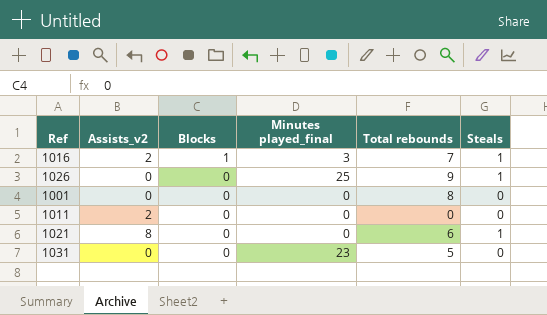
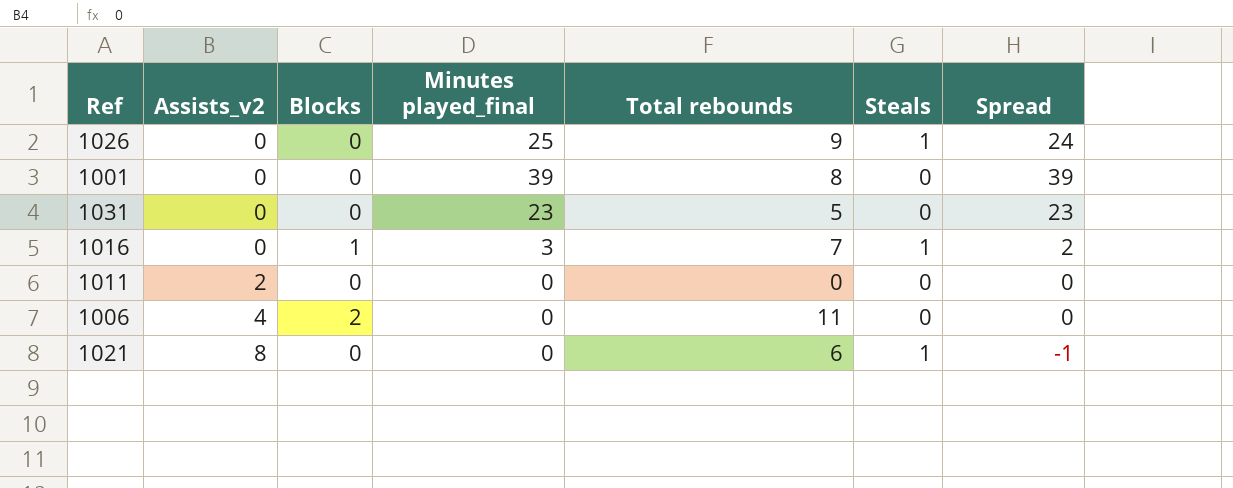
row order: Blocks descending -> Assists_v2 ascending
column Spread | formula: none -> [Minutes played_final] - [Steals]
1001 | Minutes played_final: 0 -> 39
1016 | Assists_v2: 2 -> 0
row 1006: none -> 4 | 2 | 0 | 11 | 0 | 0

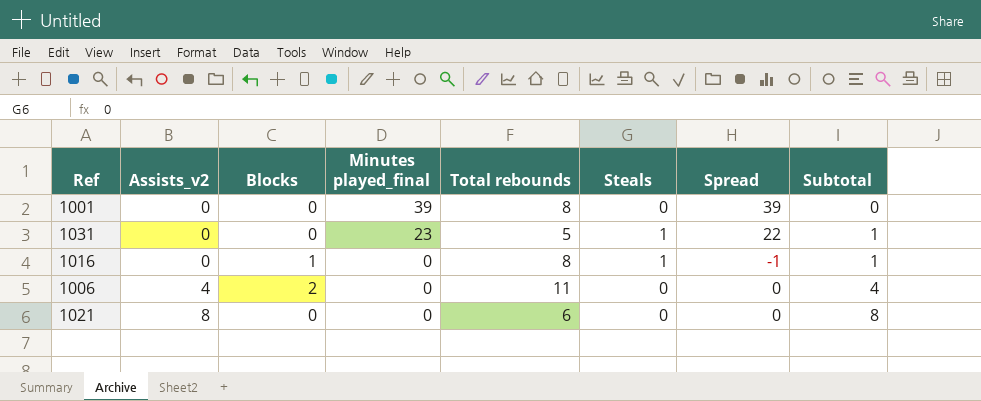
column Subtotal | formula: none -> [Assists_v2] + [Steals]
row 1026: 0 | 0 | 25 | 9 | 1 | 24 -> none
row 1011: 2 | 0 | 0 | 0 | 0 | 0 -> none
1031 | Steals: 0 -> 1
1031 | Spread: 23 -> 22
1016 | Minutes played_final: 3 -> 0
1016 | Total rebounds: 7 -> 8
1016 | Spread: 2 -> -1
1021 | Steals: 1 -> 0
1021 | Spread: -1 -> 0

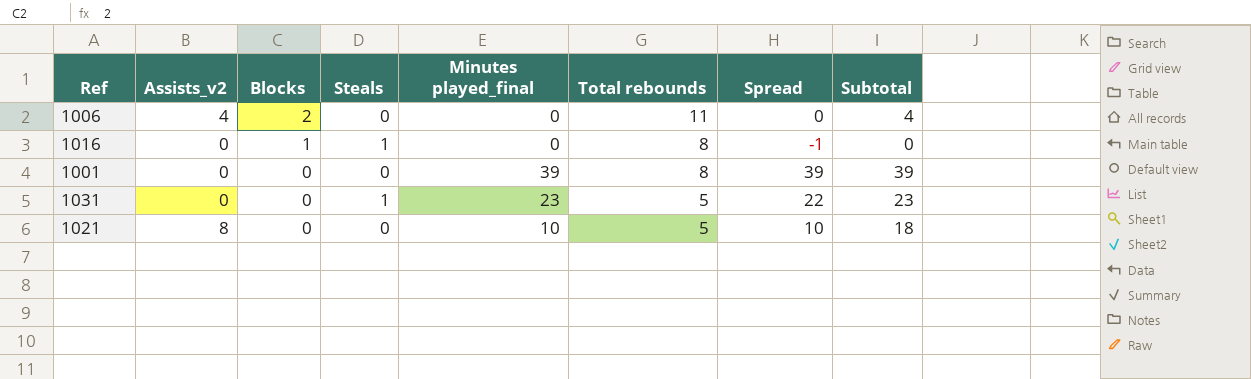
row order: Assists_v2 ascending -> Blocks descending
column Steals | position: 6 -> 4
column Subtotal | formula: [Assists_v2] + [Steals] -> [Assists_v2] + [Minutes played_final]
1021 | Minutes played_final: 0 -> 10
1021 | Total rebounds: 6 -> 5
1021 | Spread: 0 -> 10

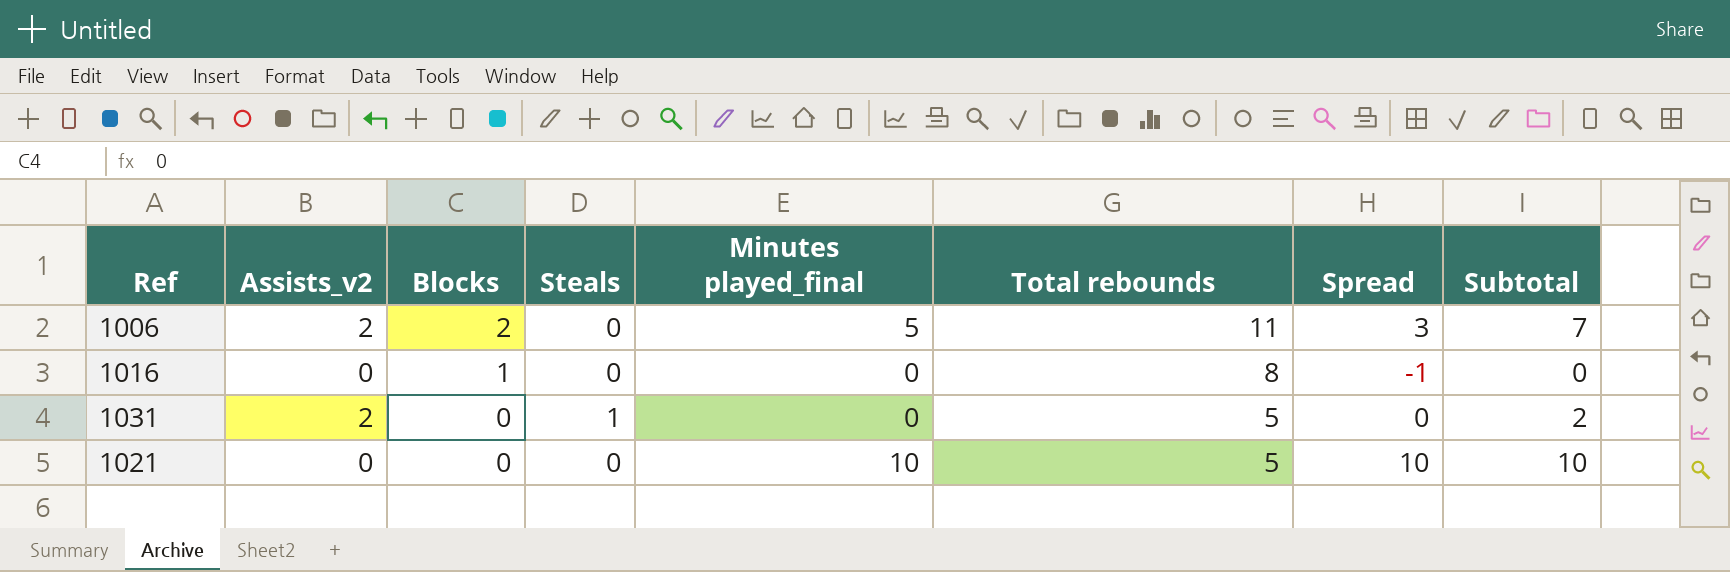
column Spread | formula: [Minutes played_final] - [Steals] -> [Minutes played_final] - [Blocks]
row 1001: 0 | 0 | 0 | 39 | 8 | 39 | 39 -> none
1006 | Assists_v2: 4 -> 2
1006 | Minutes played_final: 0 -> 5
1006 | Subtotal: 4 -> 7
1016 | Steals: 1 -> 0
1031 | Assists_v2: 0 -> 2
1031 | Minutes played_final: 23 -> 0
1031 | Subtotal: 23 -> 2
1021 | Assists_v2: 8 -> 0
1021 | Subtotal: 18 -> 10

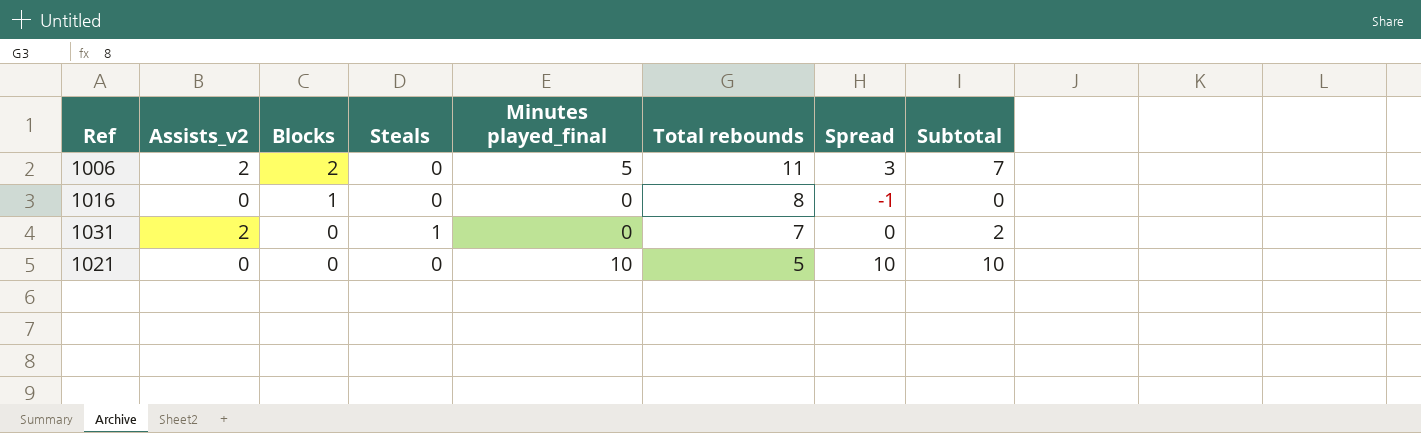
1031 | Total rebounds: 5 -> 7

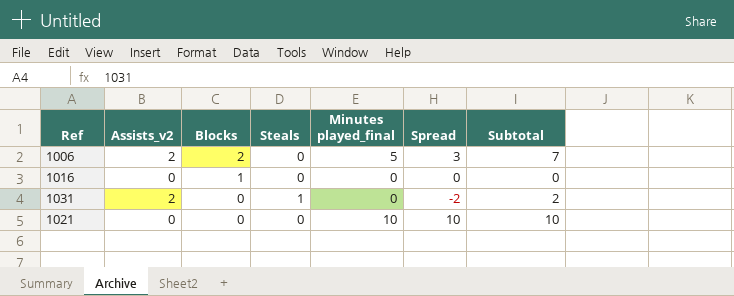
column Total rebounds | position: 6 -> none
column Spread | formula: [Minutes played_final] - [Blocks] -> [Minutes played_final] - [Assists_v2]

